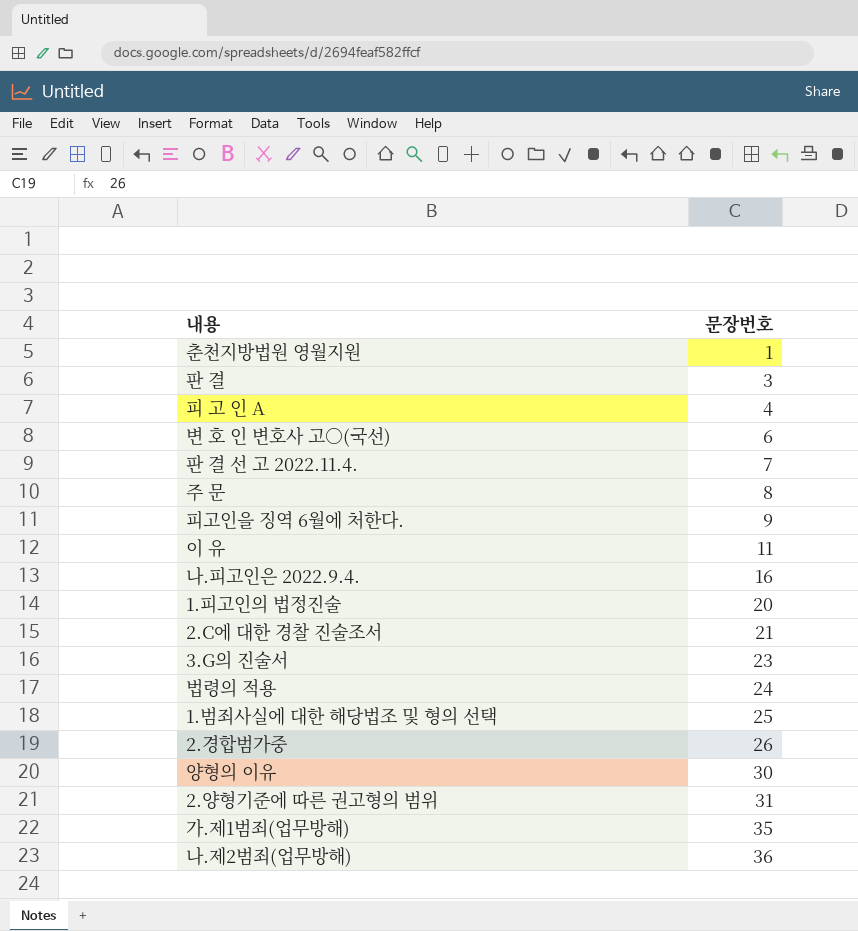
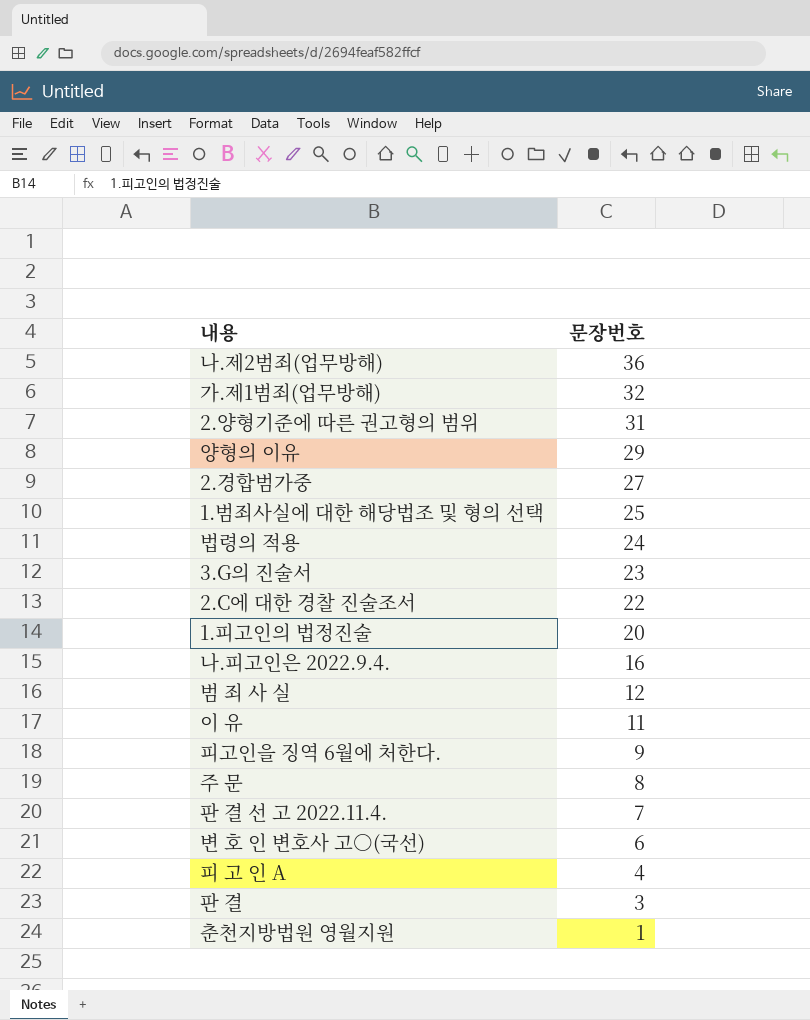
row order: 문장번호 ascending -> 문장번호 descending
가.제1범죄(업무방해) | 문장번호: 35 -> 32
양형의 이유 | 문장번호: 30 -> 29
2.경합범가중 | 문장번호: 26 -> 27
2.C에 대한 경찰 진술조서 | 문장번호: 21 -> 22
row 범 죄 사 실: none -> 12

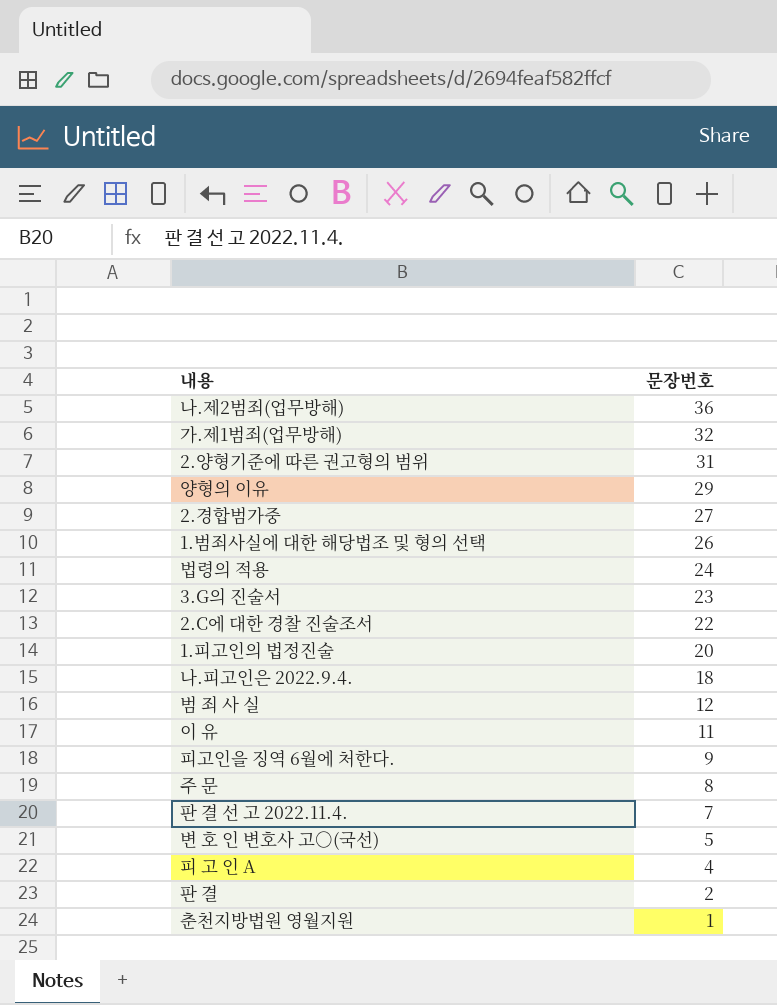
1.범죄사실에 대한 해당법조 및 형의 선택 | 문장번호: 25 -> 26
나.피고인은 2022.9.4. | 문장번호: 16 -> 18
변 호 인 변호사 고○(국선) | 문장번호: 6 -> 5
판 결 | 문장번호: 3 -> 2

